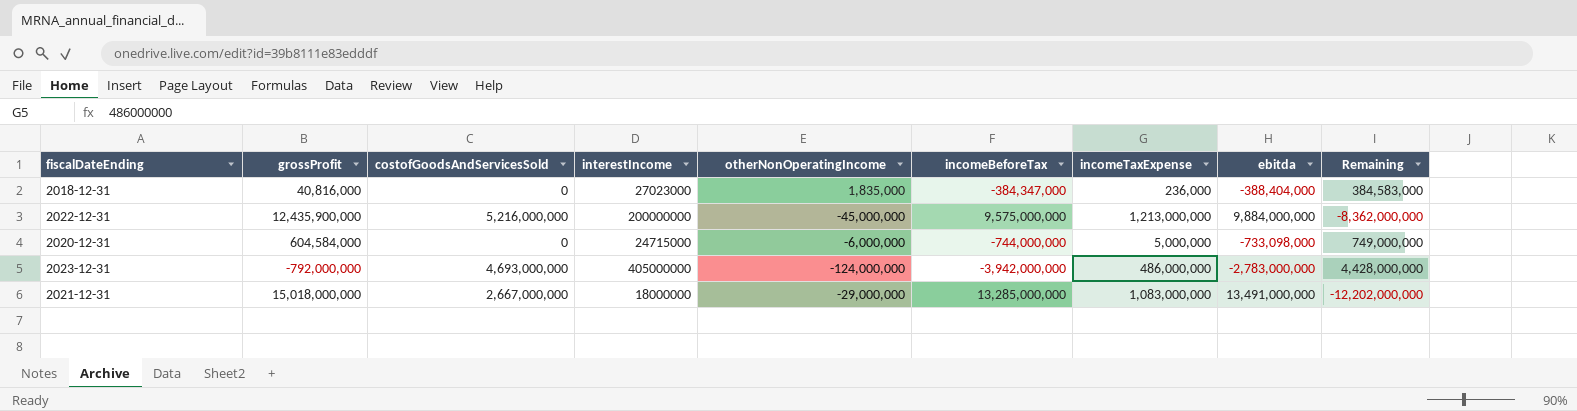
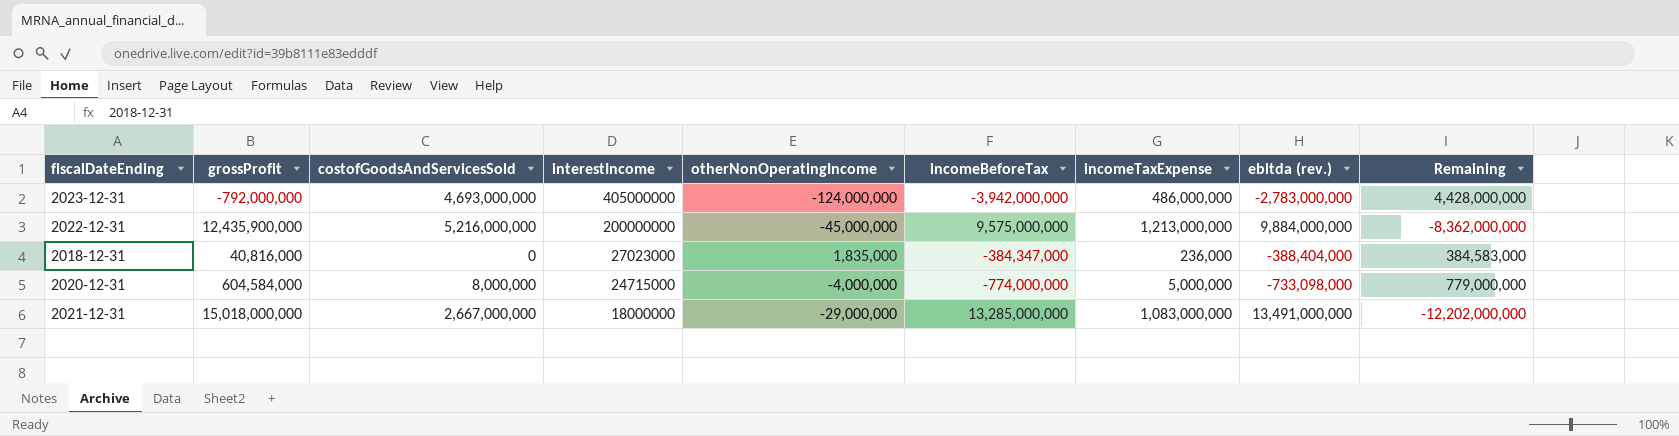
row order: none -> interestIncome descending
column name: ebitda -> ebitda (rev.)
2020-12-31 | costofGoodsAndServicesSold: 0 -> 8,000,000
2020-12-31 | otherNonOperatingIncome: -6,000,000 -> -4,000,000
2020-12-31 | incomeBeforeTax: -744,000,000 -> -774,000,000
2020-12-31 | Remaining: 749,000,000 -> 779,000,000

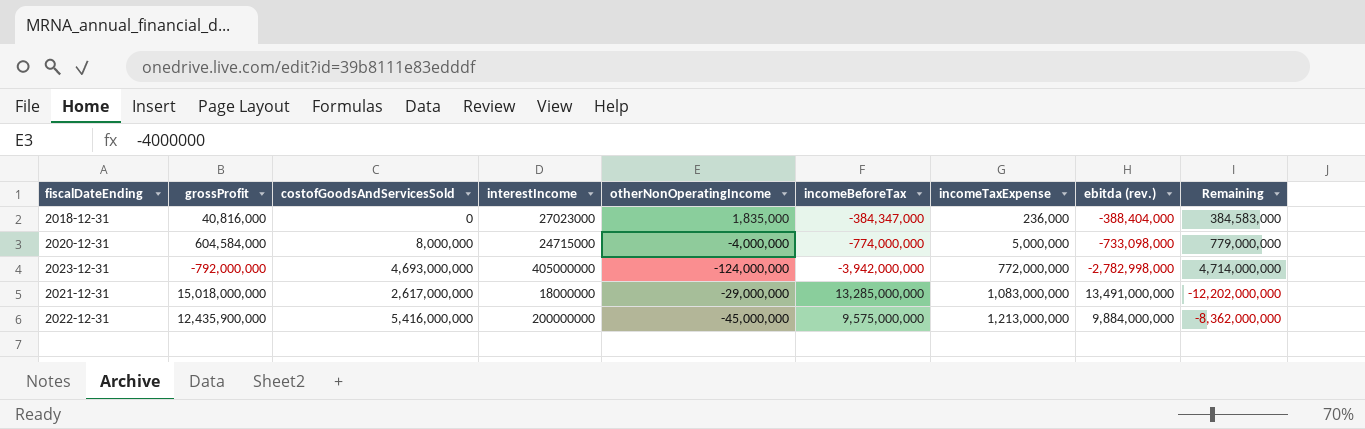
row order: interestIncome descending -> incomeTaxExpense ascending
2023-12-31 | incomeTaxExpense: 486,000,000 -> 772,000,000
2023-12-31 | ebitda (rev.): -2,783,000,000 -> -2,782,998,000
2023-12-31 | Remaining: 4,428,000,000 -> 4,714,000,000
2021-12-31 | costofGoodsAndServicesSold: 2,667,000,000 -> 2,617,000,000
2022-12-31 | costofGoodsAndServicesSold: 5,216,000,000 -> 5,416,000,000

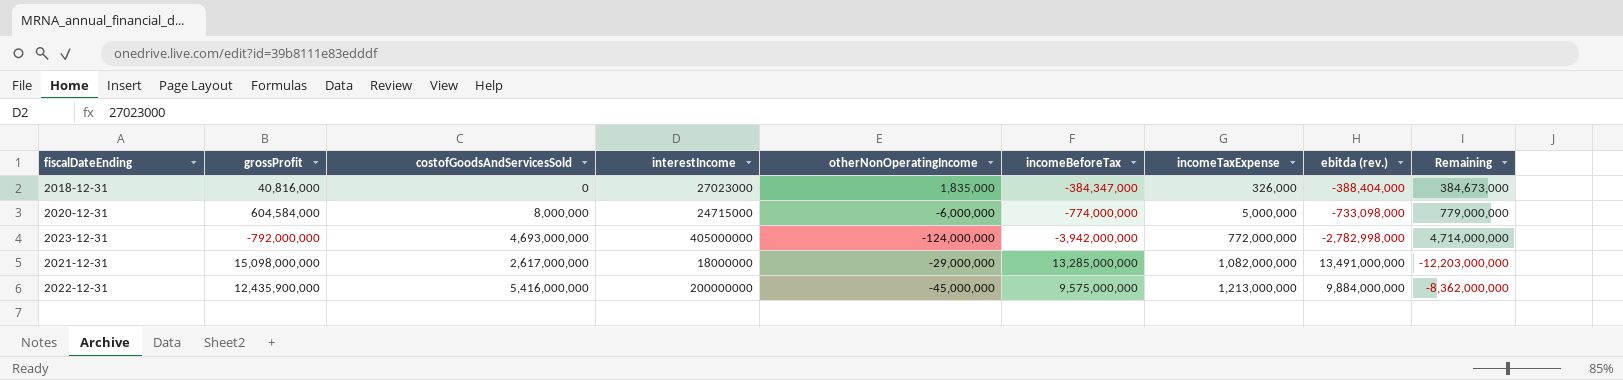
2018-12-31 | incomeTaxExpense: 236,000 -> 326,000
2018-12-31 | Remaining: 384,583,000 -> 384,673,000
2020-12-31 | otherNonOperatingIncome: -4,000,000 -> -6,000,000
2021-12-31 | grossProfit: 15,018,000,000 -> 15,098,000,000
2021-12-31 | incomeTaxExpense: 1,083,000,000 -> 1,082,000,000
2021-12-31 | Remaining: -12,202,000,000 -> -12,203,000,000

